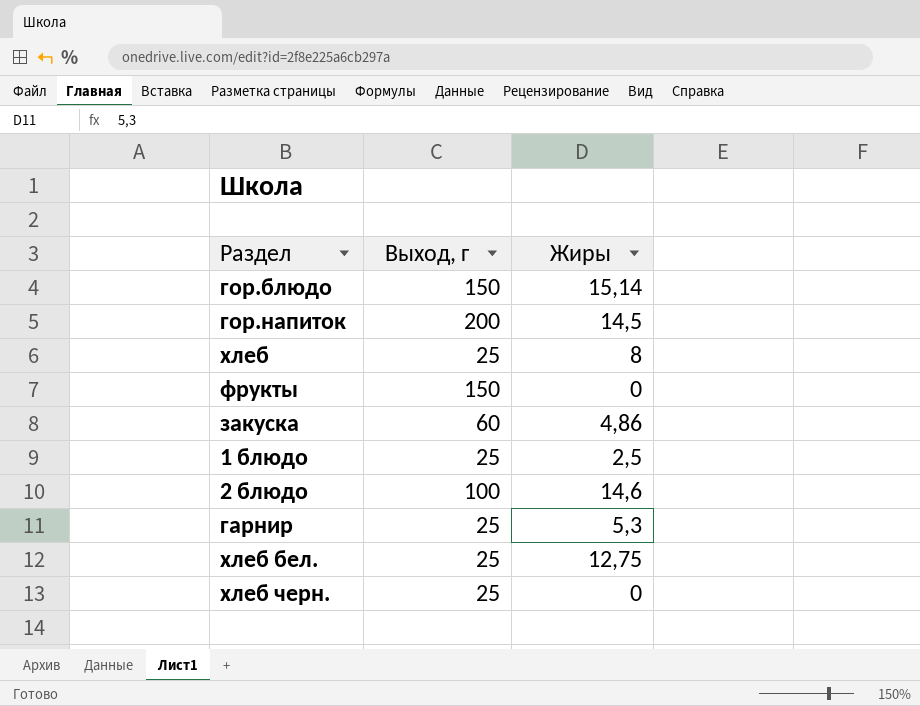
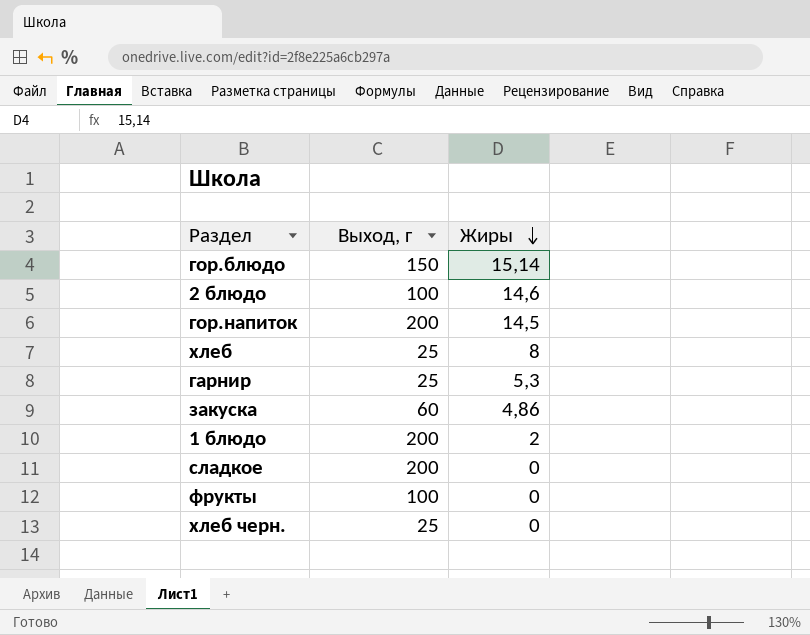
row order: none -> Жиры descending
row хлеб бел.: 25 | 12,75 -> none
1 блюдо | Выход, г: 25 -> 200
1 блюдо | Жиры: 2,5 -> 2
row сладкое: none -> 200 | 0
фрукты | Выход, г: 150 -> 100

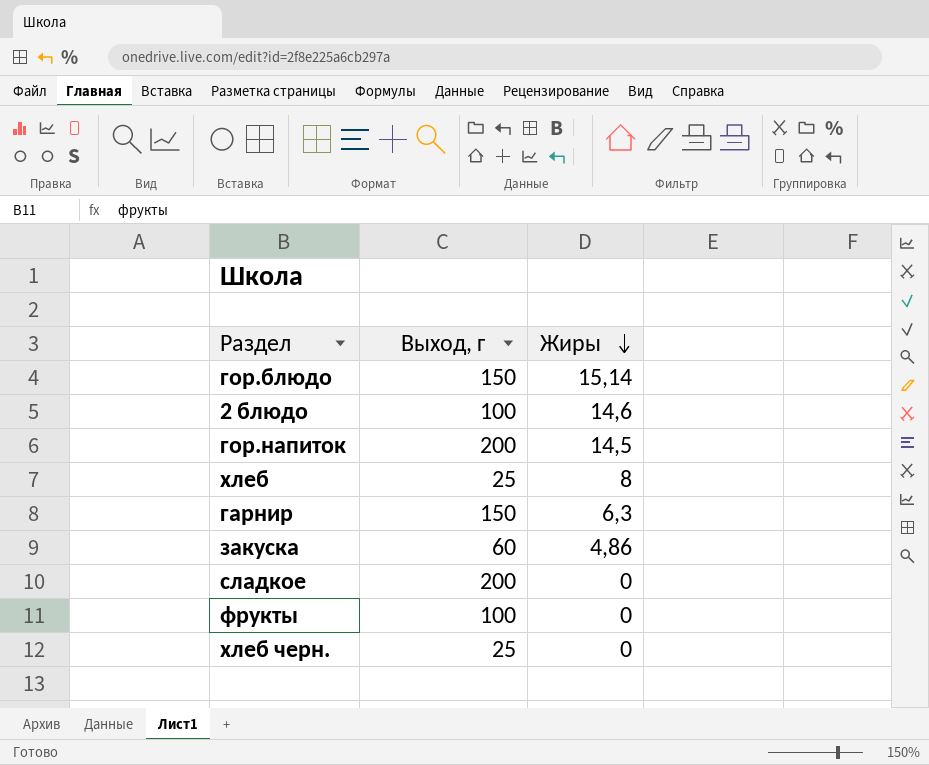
row 1 блюдо: 200 | 2 -> none
гарнир | Выход, г: 25 -> 150
гарнир | Жиры: 5,3 -> 6,3

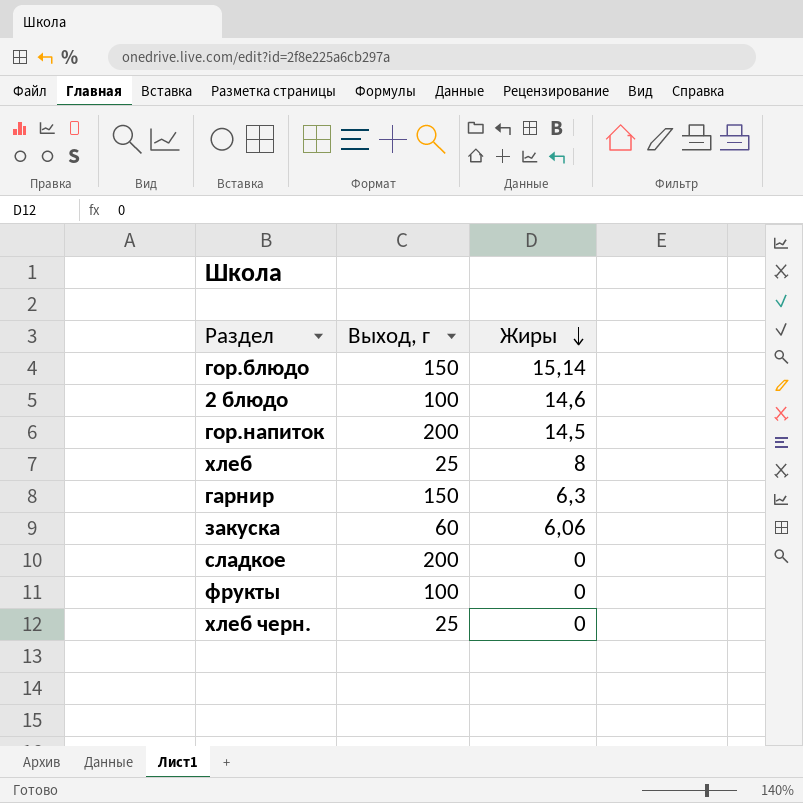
закуска | Жиры: 4,86 -> 6,06

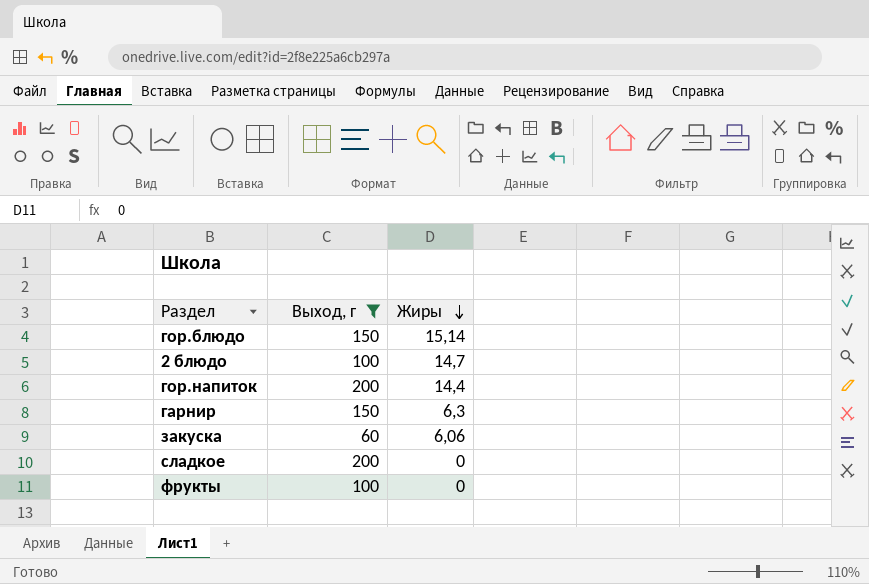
filter: none -> Выход, г != 25
2 блюдо | Жиры: 14,6 -> 14,7
гор.напиток | Жиры: 14,5 -> 14,4

